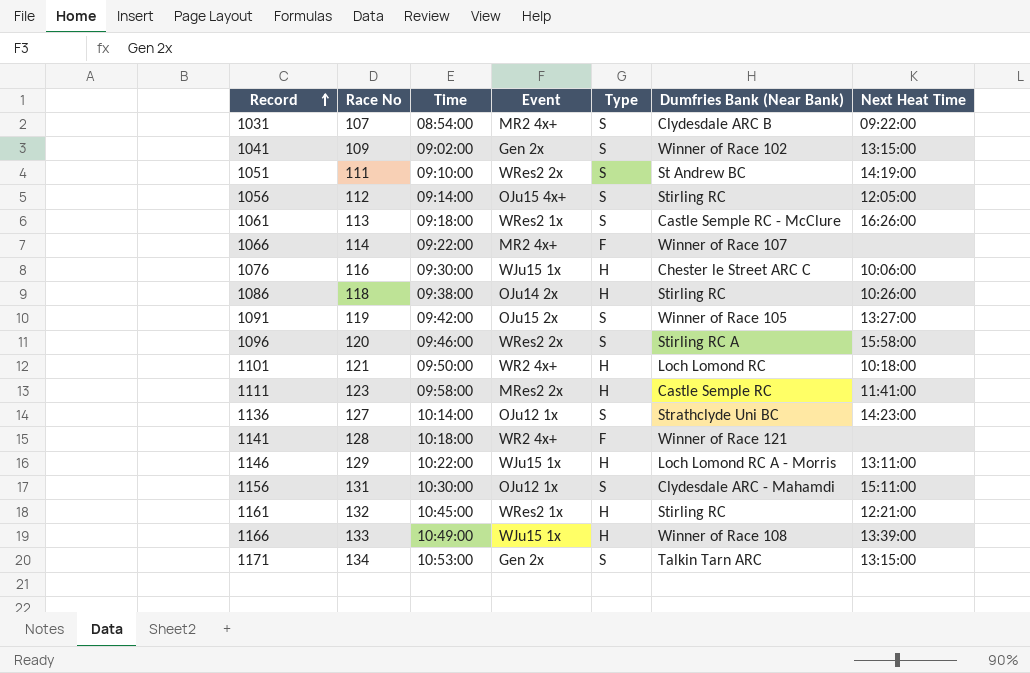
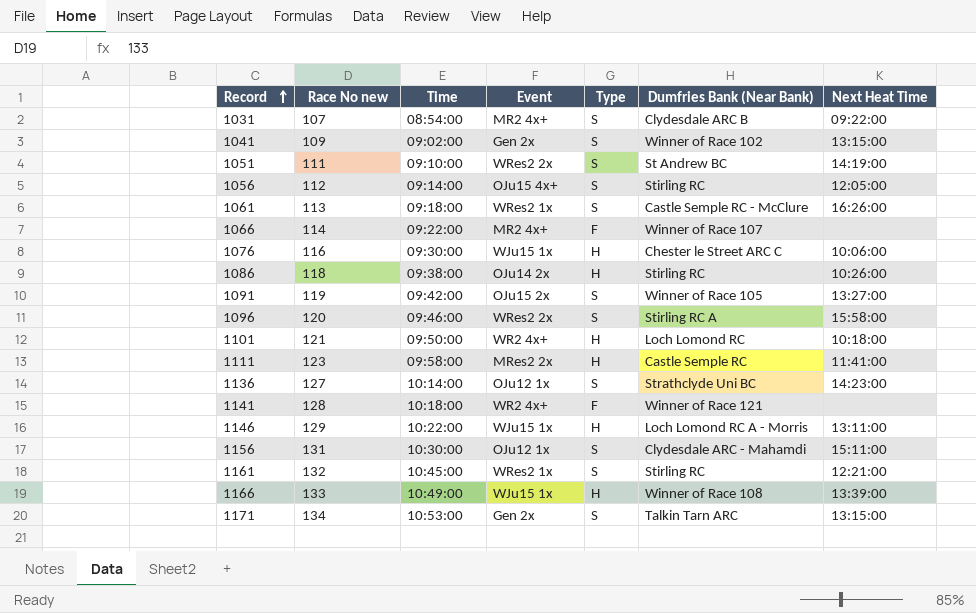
column name: Race No -> Race No new
1161 | Type: H -> S

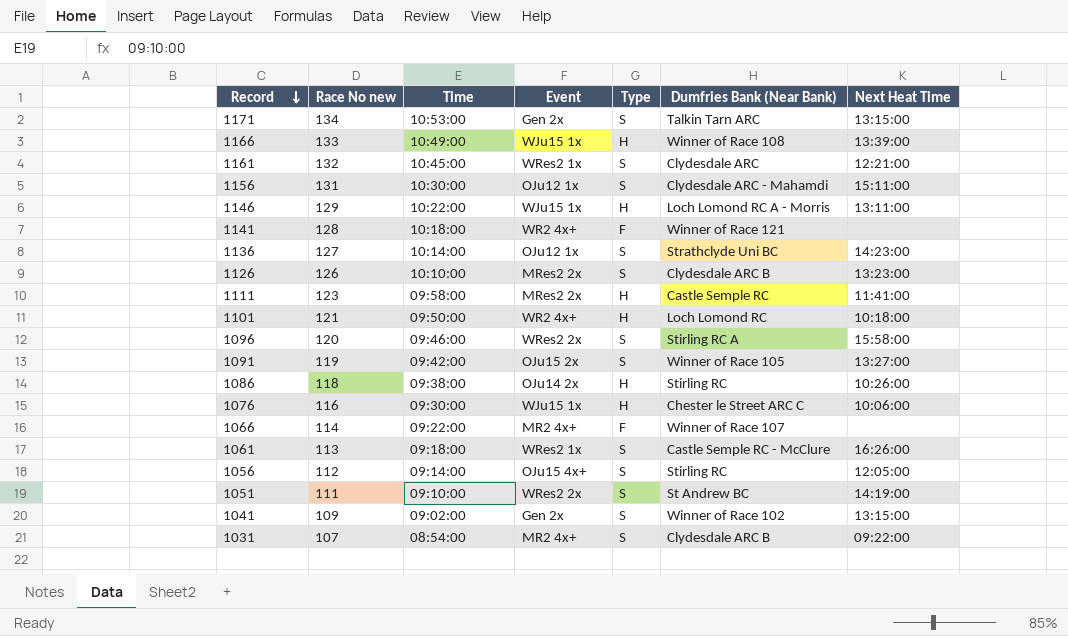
row order: Record ascending -> Record descending
1161 | Dumfries Bank (Near Bank): Stirling RC -> Clydesdale ARC
row 1126: none -> 126 | 10:10:00 | MRes2 2x | S | Clydesdale ARC B | 13:23:00

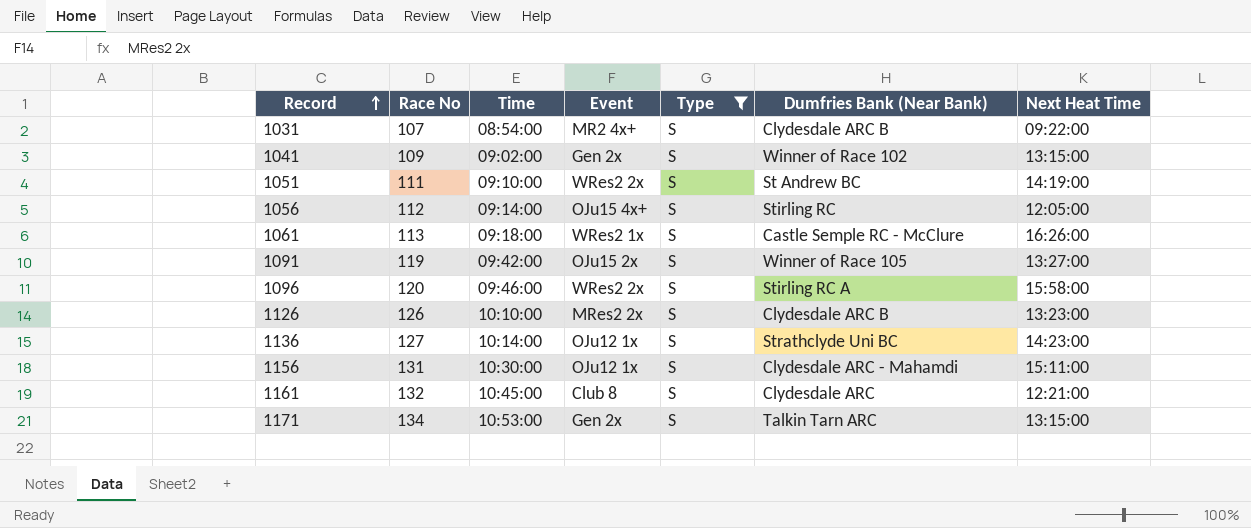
filter: none -> Type = S
row order: Record descending -> Record ascending
column name: Race No new -> Race No
1161 | Event: WRes2 1x -> Club 8

